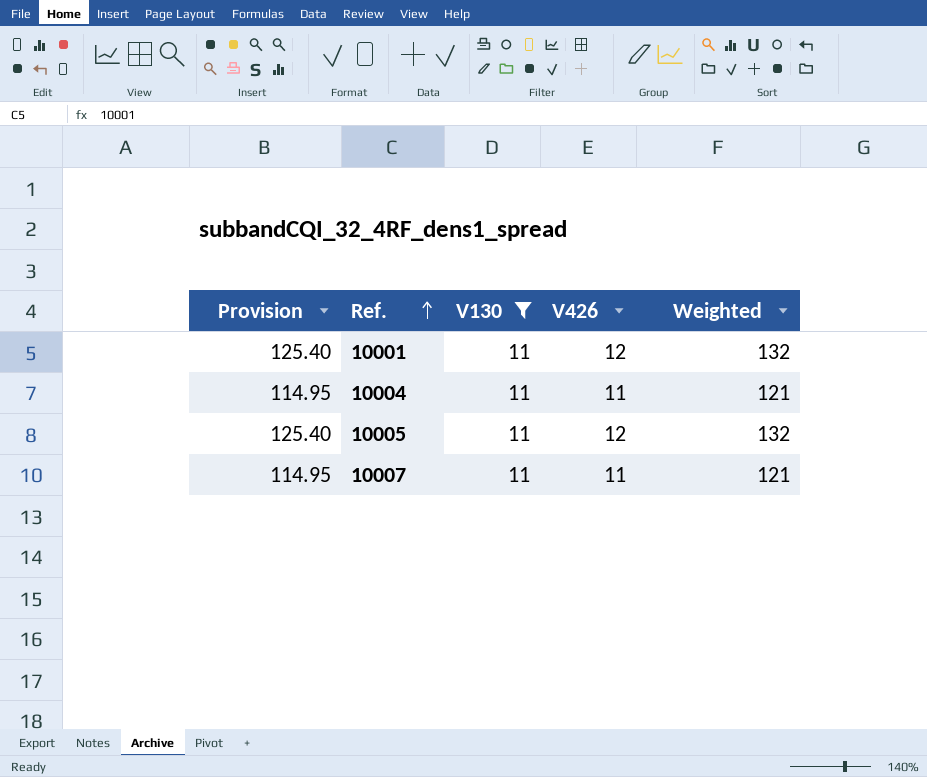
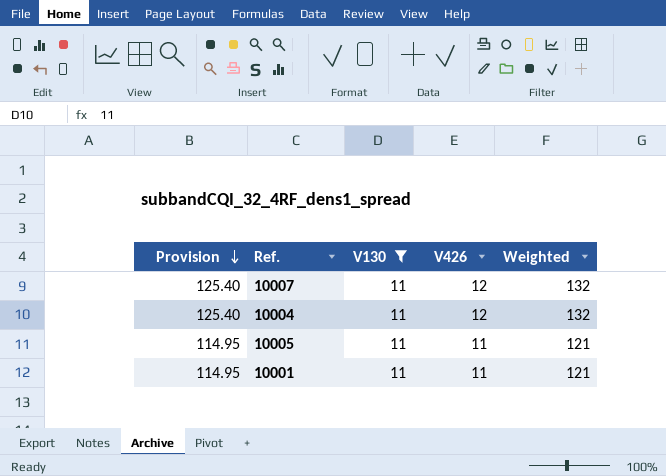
row order: Ref. ascending -> Provision descending
10007 | Provision: 114.95 -> 125.40
10007 | V426: 11 -> 12
10007 | Weighted: 121 -> 132
10004 | Provision: 114.95 -> 125.40
10004 | V426: 11 -> 12
10004 | Weighted: 121 -> 132
10005 | Provision: 125.40 -> 114.95
10005 | V426: 12 -> 11
10005 | Weighted: 132 -> 121
10001 | Provision: 125.40 -> 114.95
10001 | V426: 12 -> 11
10001 | Weighted: 132 -> 121

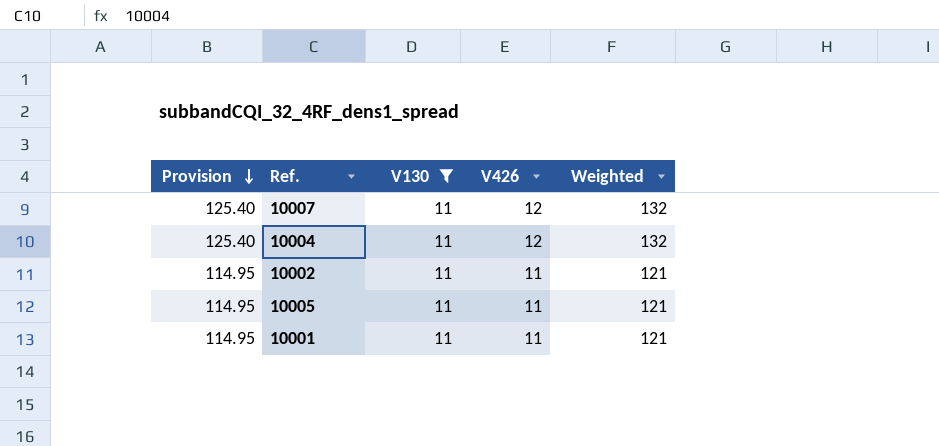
row 10002: none -> 114.95 | 11 | 11 | 121

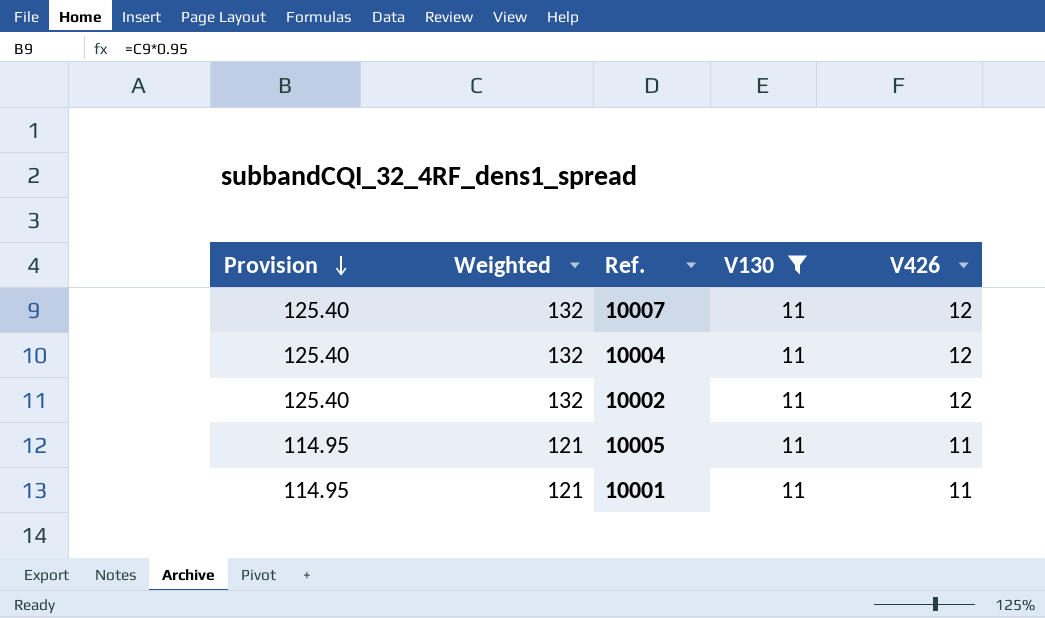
column Weighted | position: 5 -> 2
10002 | Provision: 114.95 -> 125.40
10002 | Weighted: 121 -> 132
10002 | V426: 11 -> 12

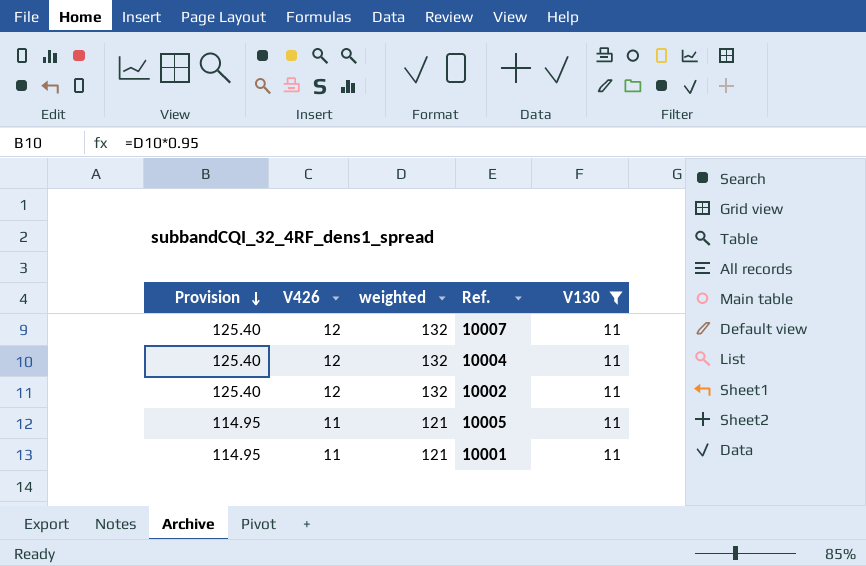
column V426 | position: 5 -> 2
column name: Weighted -> weighted

